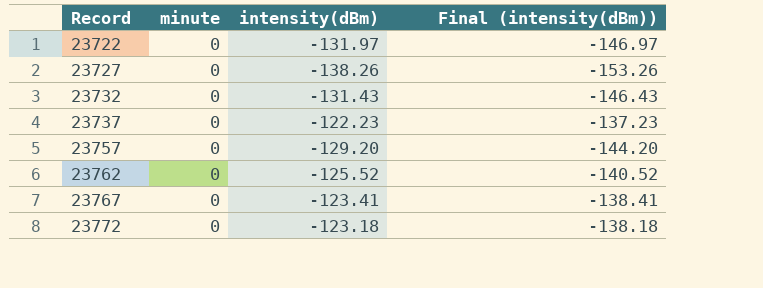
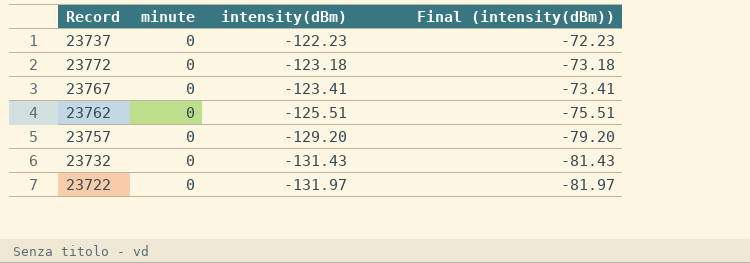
row order: Record ascending -> intensity(dBm) descending
column Final (intensity(dBm)) | formula: [intensity(dBm)] - 15 -> [intensity(dBm)] + 50
row 23727: 0 | -138.26 | -153.26 -> none
23762 | intensity(dBm): -125.52 -> -125.51

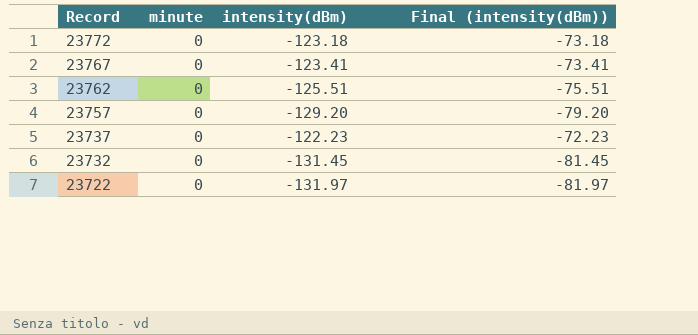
row order: intensity(dBm) descending -> Record descending
23732 | intensity(dBm): -131.43 -> -131.45
23732 | Final (intensity(dBm)): -81.43 -> -81.45

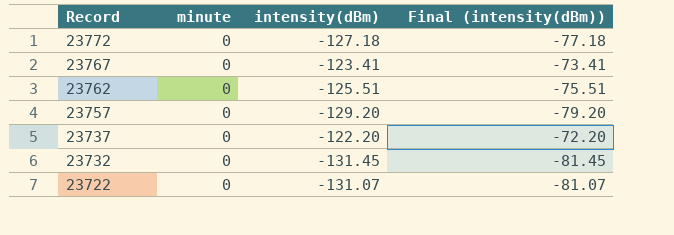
23772 | intensity(dBm): -123.18 -> -127.18
23772 | Final (intensity(dBm)): -73.18 -> -77.18
23737 | intensity(dBm): -122.23 -> -122.20
23737 | Final (intensity(dBm)): -72.23 -> -72.20
23722 | intensity(dBm): -131.97 -> -131.07
23722 | Final (intensity(dBm)): -81.97 -> -81.07

